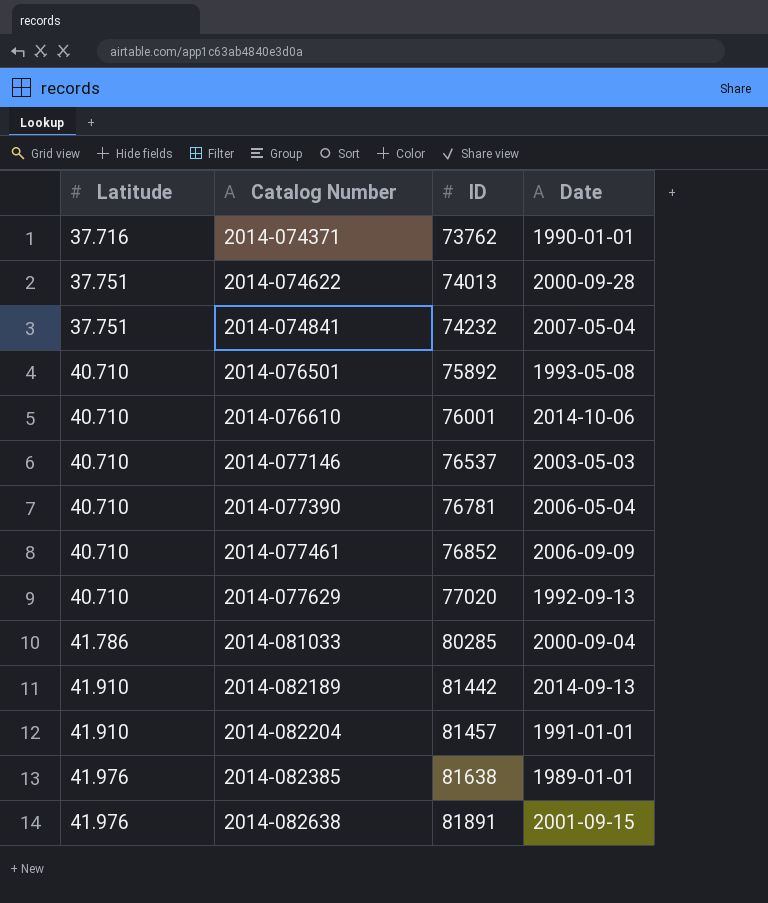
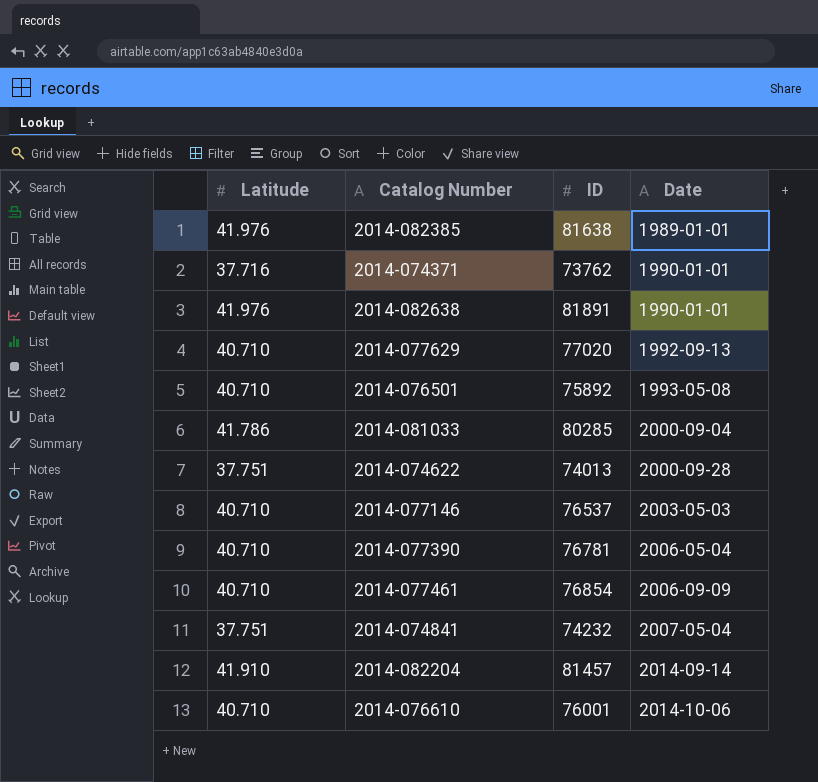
row order: Latitude ascending -> Date ascending
row 2014-082189: 41.910 | 81442 | 2014-09-13 -> none
2014-082638 | Date: 2001-09-15 -> 1990-01-01
2014-077461 | ID: 76852 -> 76854
2014-082204 | Date: 1991-01-01 -> 2014-09-14

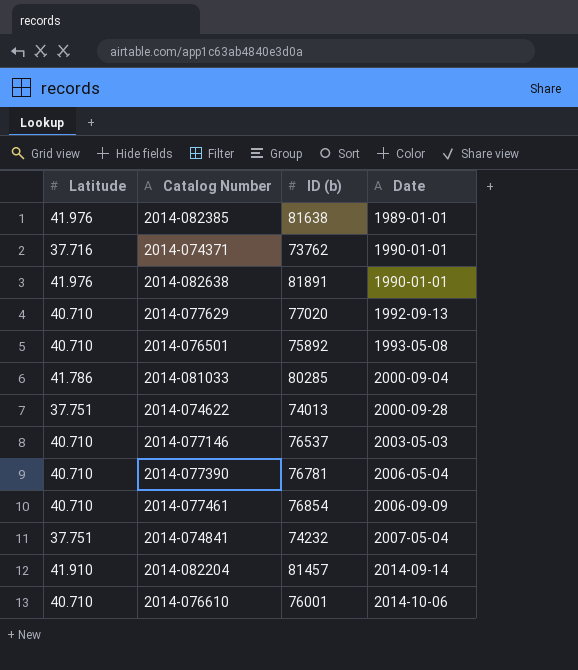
column name: ID -> ID (b)

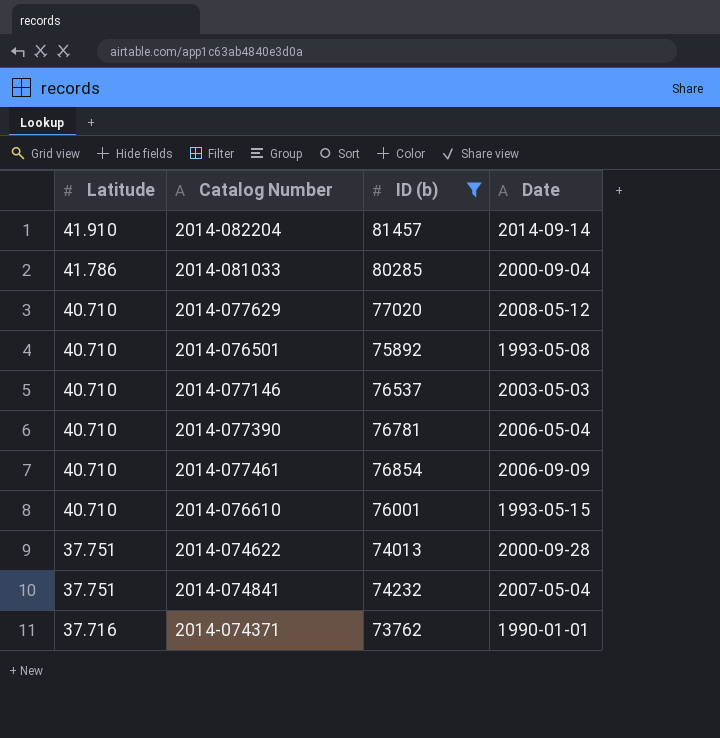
filter: none -> ID (b) <= 81457
row order: Date ascending -> Latitude descending
2014-077629 | Date: 1992-09-13 -> 2008-05-12
2014-076610 | Date: 2014-10-06 -> 1993-05-15

